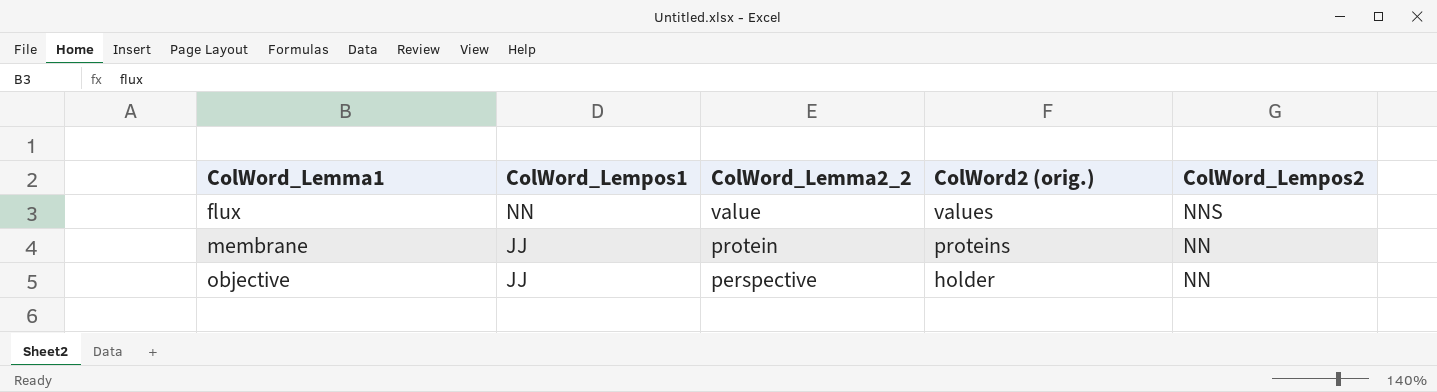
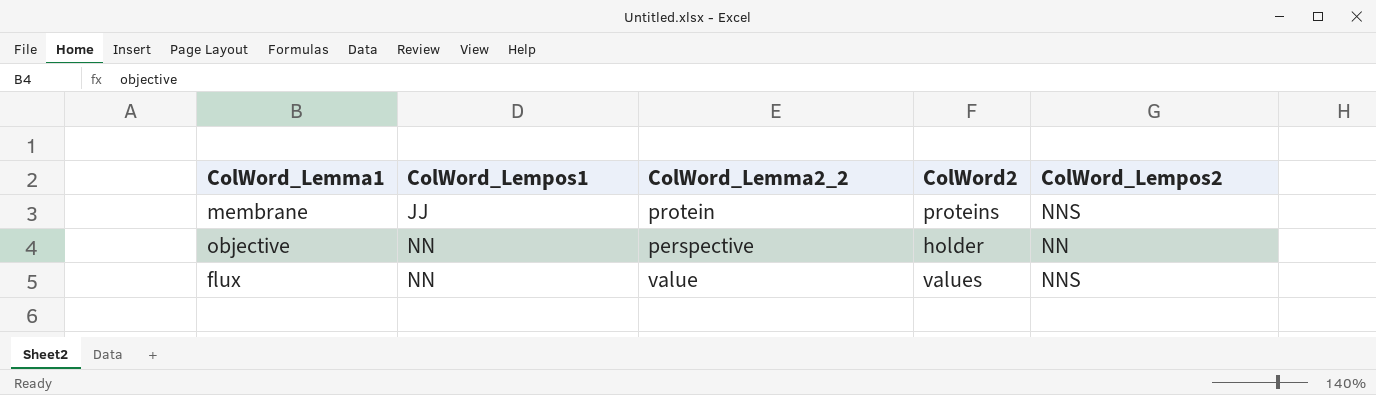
row order: ColWord_Lemma1 ascending -> ColWord_Lempos1 ascending
column name: ColWord2 (orig.) -> ColWord2
membrane | ColWord_Lempos2: NN -> NNS
objective | ColWord_Lempos1: JJ -> NN

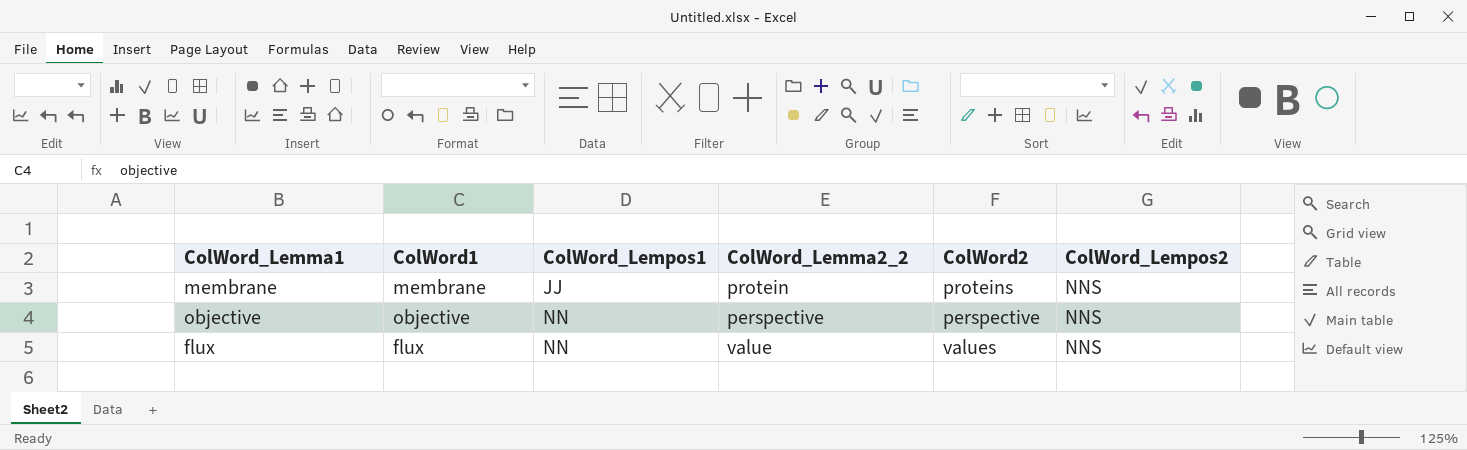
column ColWord1 | position: none -> 2
objective | ColWord2: holder -> perspective
objective | ColWord_Lempos2: NN -> NNS

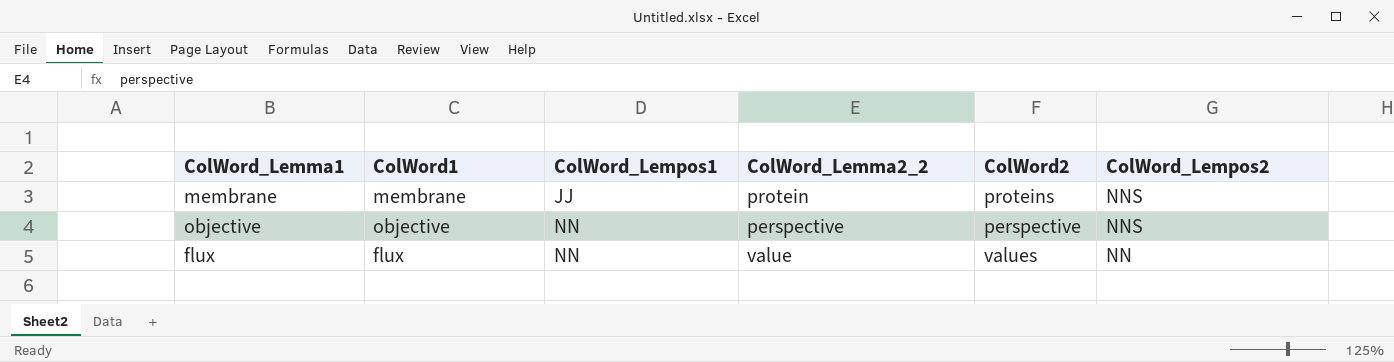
flux | ColWord_Lempos2: NNS -> NN

